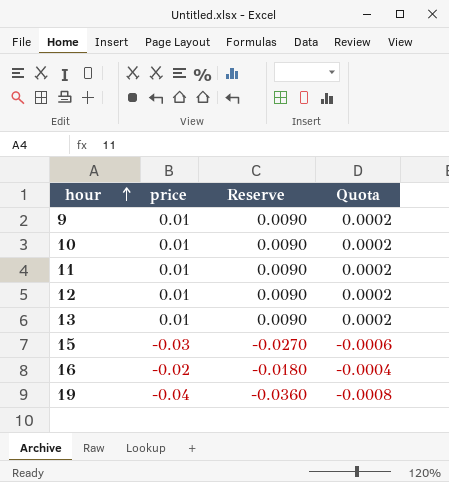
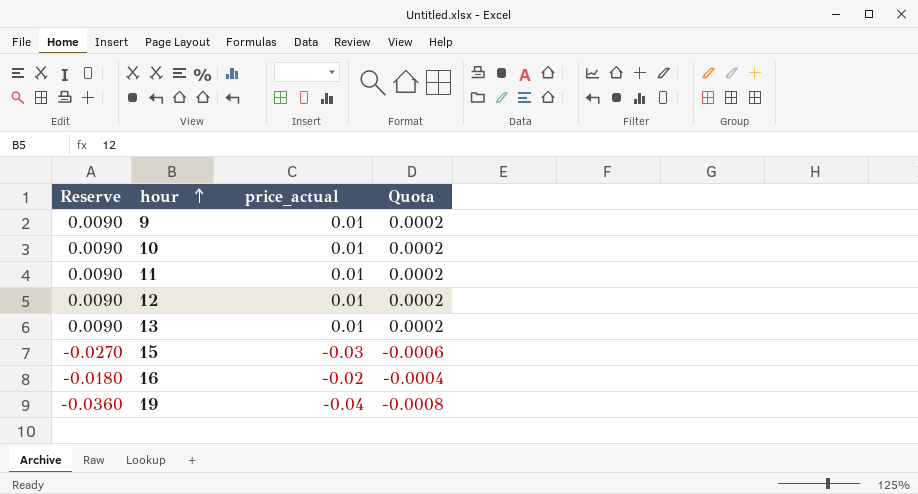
column Reserve | position: 3 -> 1
column name: price -> price_actual

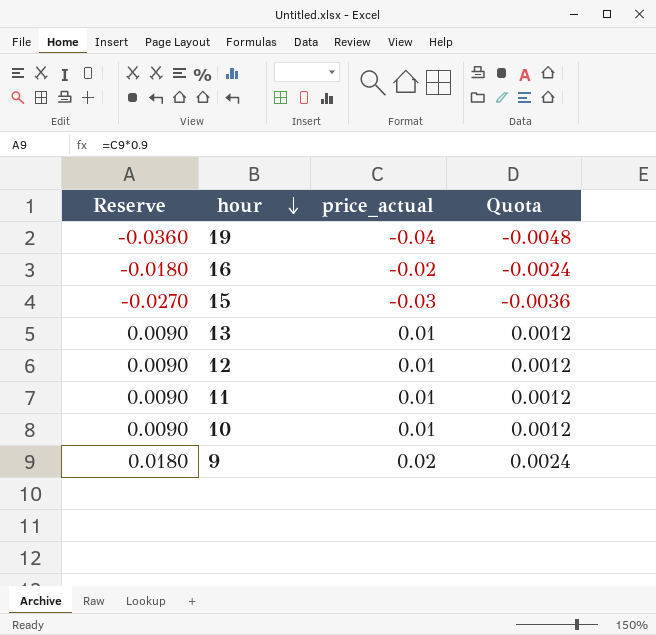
row order: hour ascending -> hour descending
column Quota | formula: [price_actual] * 0.02 -> [price_actual] * 0.12
9 | Reserve: 0.0090 -> 0.0180
9 | price_actual: 0.01 -> 0.02

